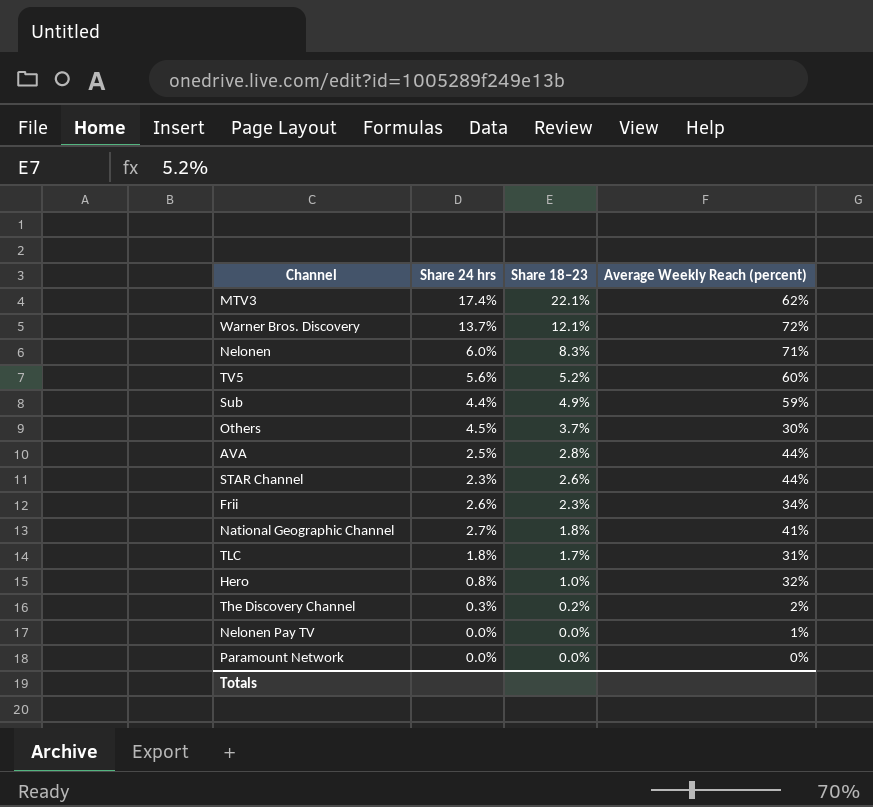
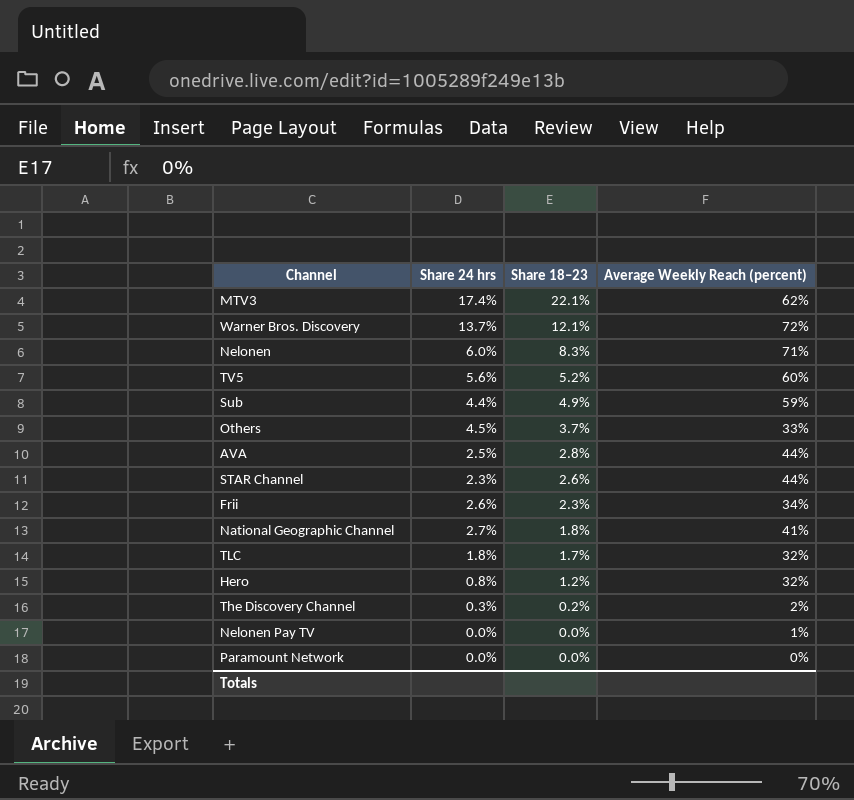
Others | Average Weekly Reach (percent): 30% -> 33%
TLC | Average Weekly Reach (percent): 31% -> 32%
Hero | Share 18–23: 1.0% -> 1.2%

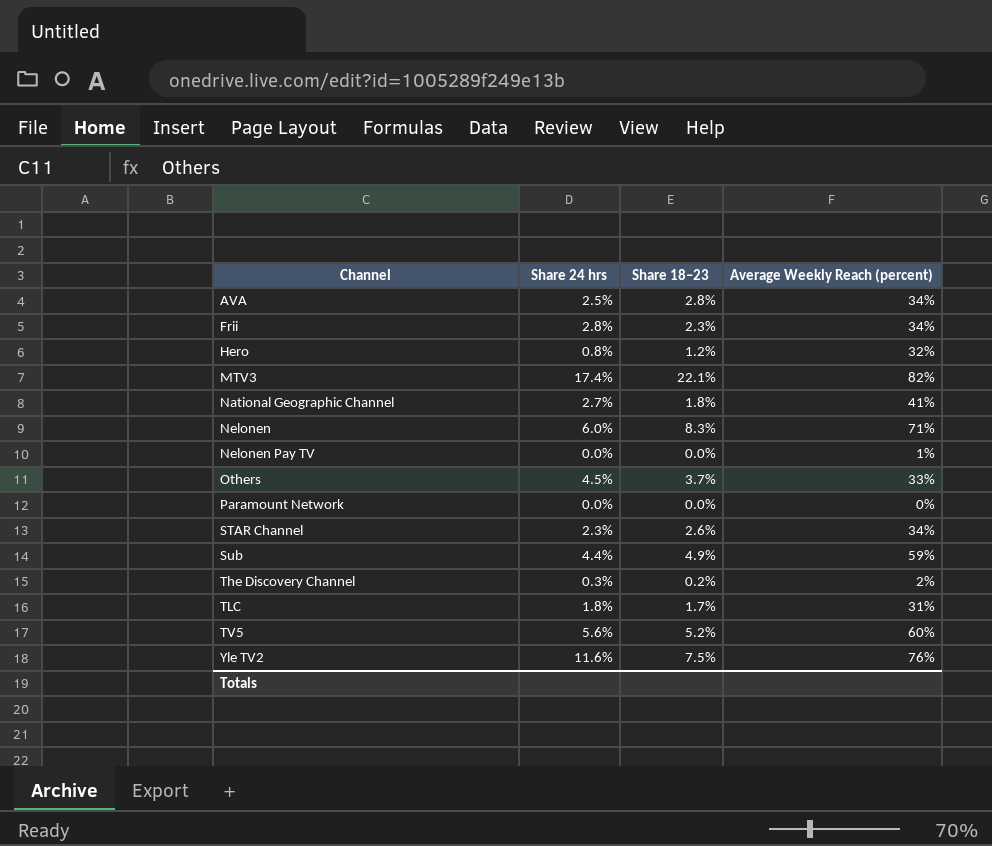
row order: Share 18–23 descending -> Channel ascending
row Warner Bros. Discovery: 13.7% | 12.1% | 72% -> none
AVA | Average Weekly Reach (percent): 44% -> 34%
Frii | Share 24 hrs: 2.6% -> 2.8%
MTV3 | Average Weekly Reach (percent): 62% -> 82%
STAR Channel | Average Weekly Reach (percent): 44% -> 34%
TLC | Average Weekly Reach (percent): 32% -> 31%
row Yle TV2: none -> 11.6% | 7.5% | 76%

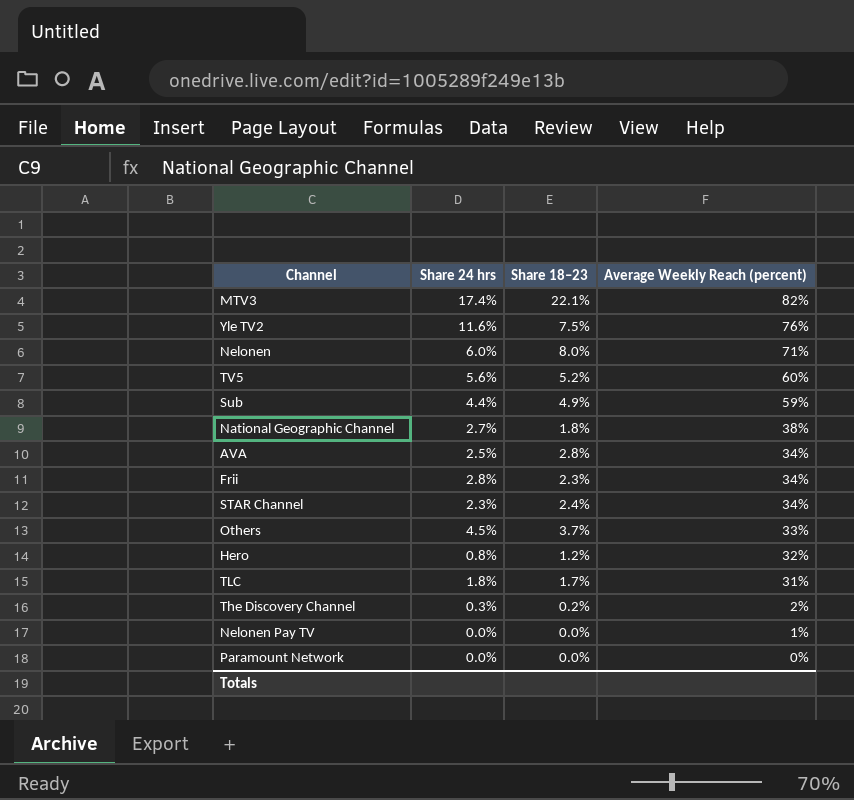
row order: Channel ascending -> Average Weekly Reach (percent) descending
Nelonen | Share 18–23: 8.3% -> 8.0%
National Geographic Channel | Average Weekly Reach (percent): 41% -> 38%
STAR Channel | Share 18–23: 2.6% -> 2.4%

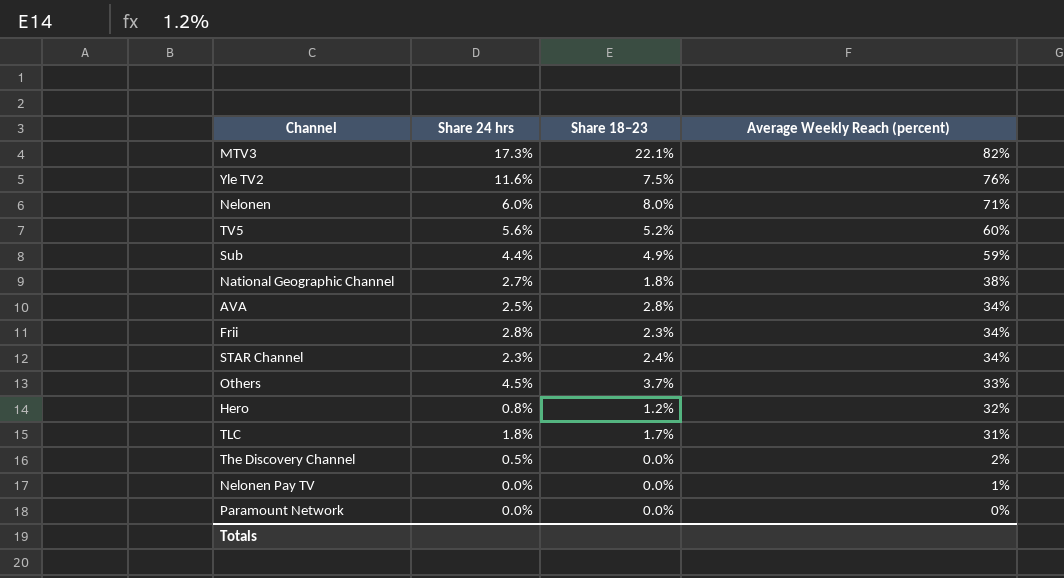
MTV3 | Share 24 hrs: 17.4% -> 17.3%
The Discovery Channel | Share 24 hrs: 0.3% -> 0.5%
The Discovery Channel | Share 18–23: 0.2% -> 0.0%

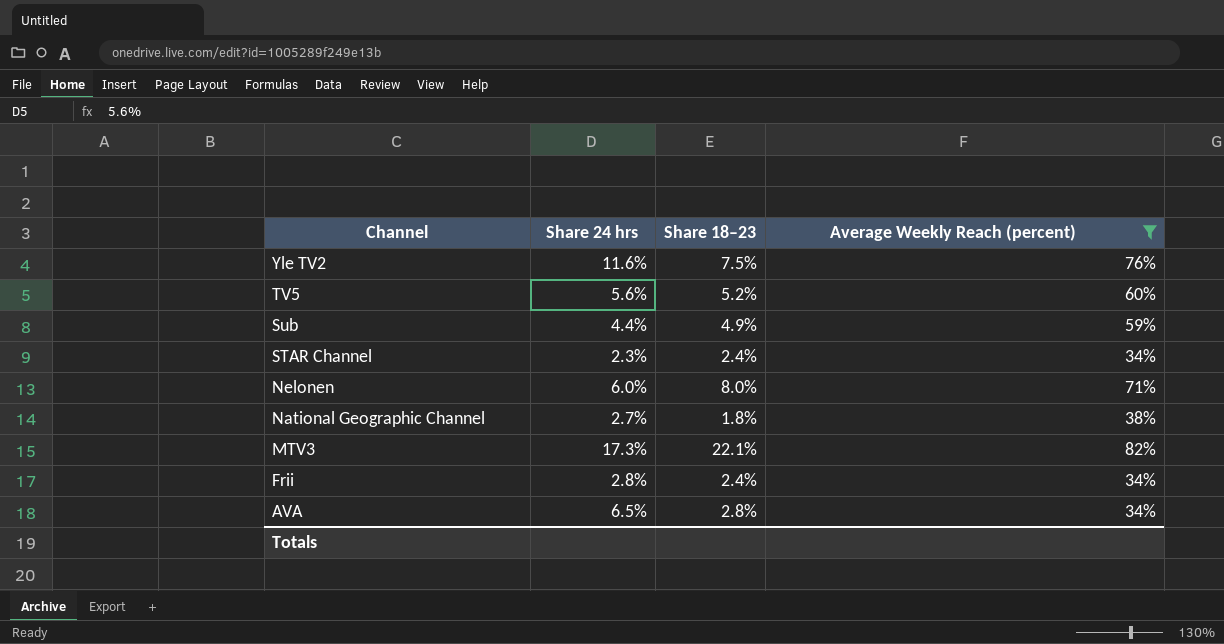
filter: none -> Average Weekly Reach (percent) >= 34%
row order: Average Weekly Reach (percent) descending -> Channel descending
Frii | Share 18–23: 2.3% -> 2.4%
AVA | Share 24 hrs: 2.5% -> 6.5%

